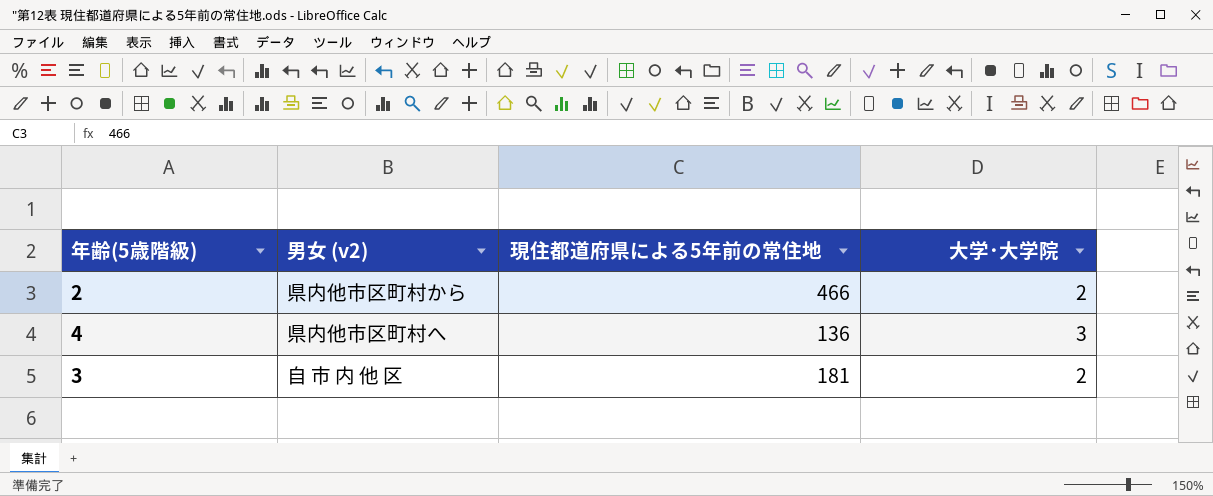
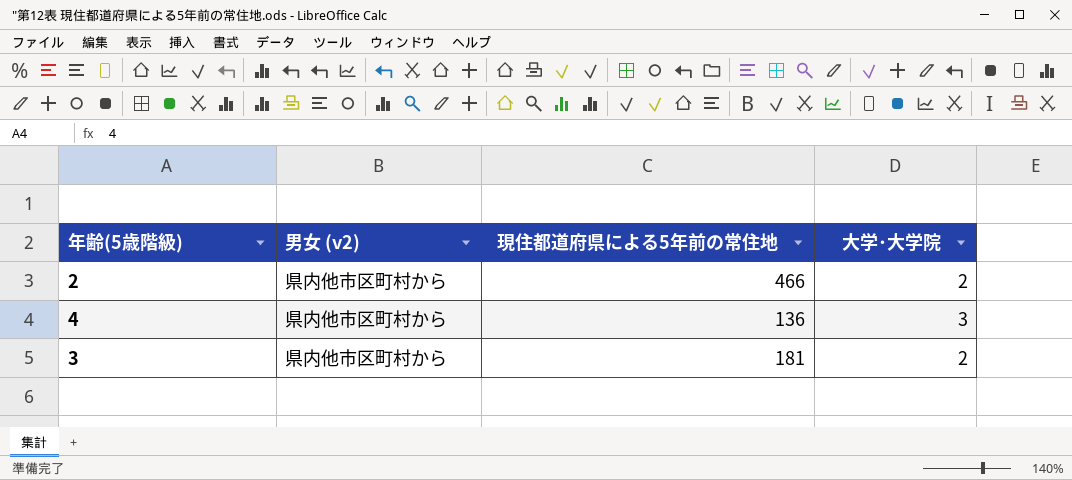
4 | 男女 (v2): 県内他市区町村へ -> 県内他市区町村から
3 | 男女 (v2): 自 市 内 他 区 -> 県内他市区町村から

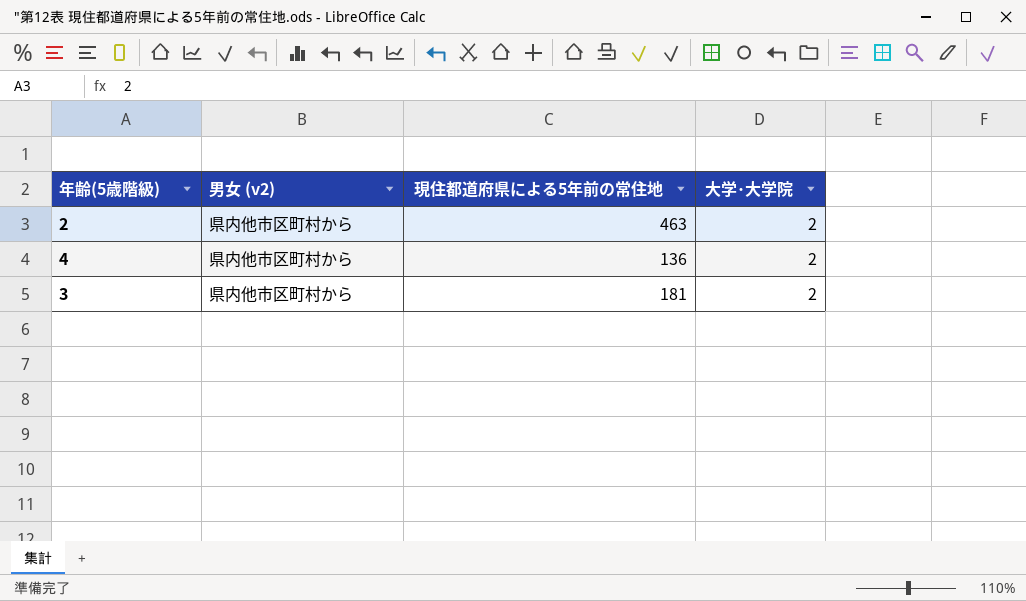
2 | 現住都道府県による5年前の常住地: 466 -> 463
4 | 大学･大学院: 3 -> 2

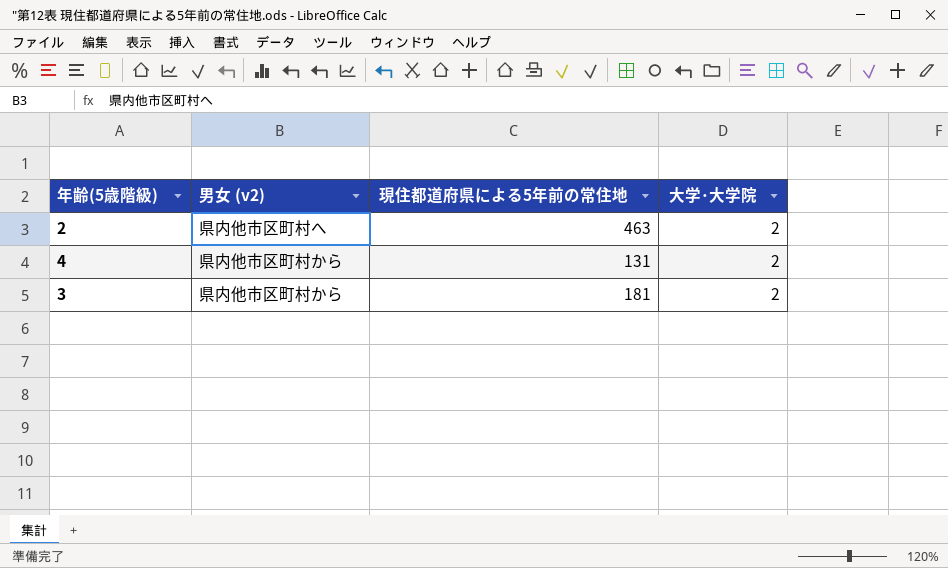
2 | 男女 (v2): 県内他市区町村から -> 県内他市区町村へ
4 | 現住都道府県による5年前の常住地: 136 -> 131

